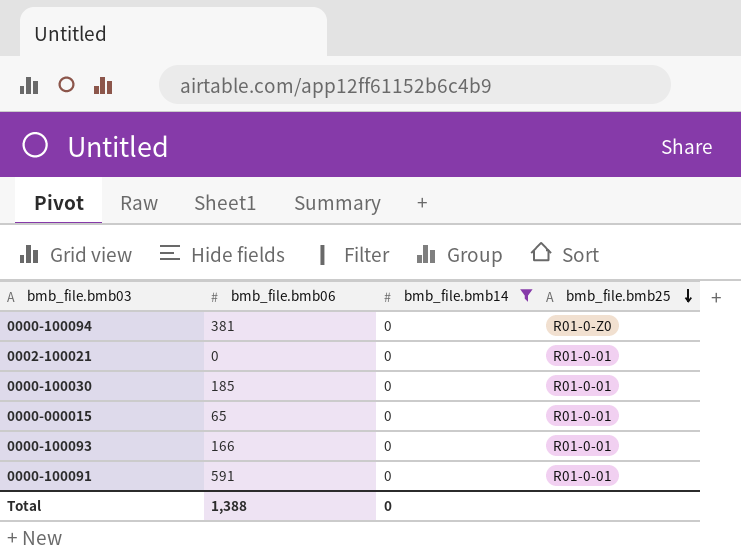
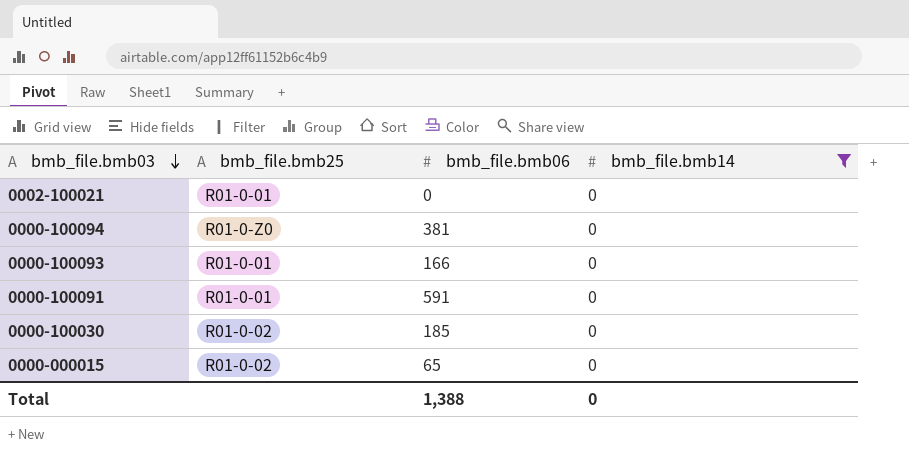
row order: bmb_file.bmb25 descending -> bmb_file.bmb03 descending
column bmb_file.bmb25 | position: 4 -> 2
0000-100030 | bmb_file.bmb25: R01-0-01 -> R01-0-02
0000-000015 | bmb_file.bmb25: R01-0-01 -> R01-0-02

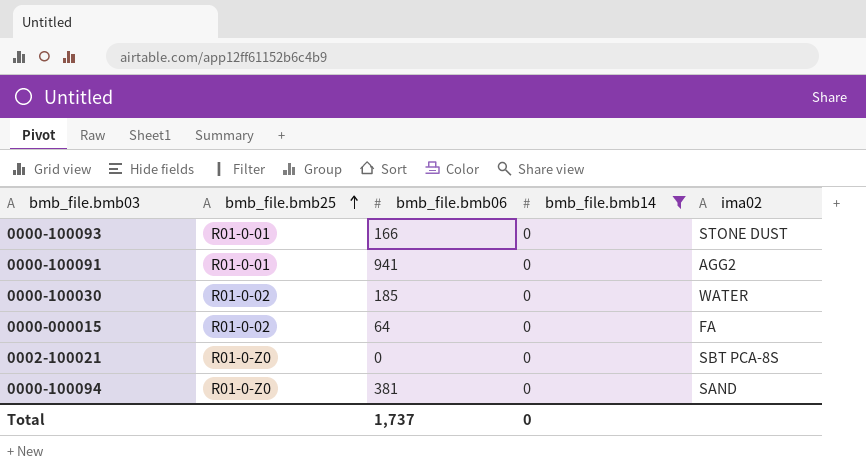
row order: bmb_file.bmb03 descending -> bmb_file.bmb25 ascending
column ima02 | position: none -> 5
0000-100091 | bmb_file.bmb06: 591 -> 941
0000-000015 | bmb_file.bmb06: 65 -> 64
0002-100021 | bmb_file.bmb25: R01-0-01 -> R01-0-Z0
Total | bmb_file.bmb06: 1,388 -> 1,737

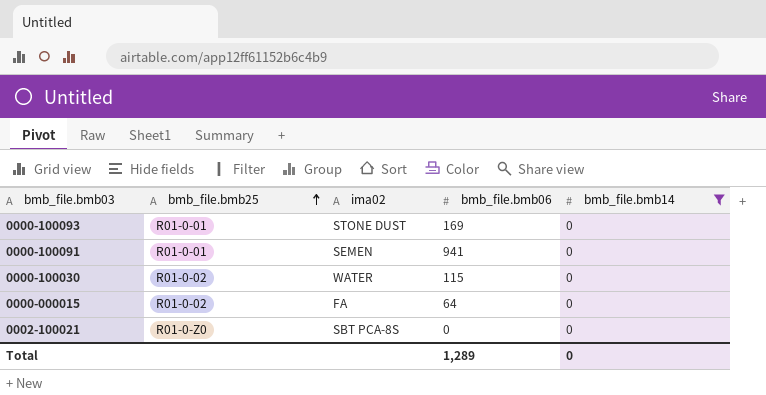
column ima02 | position: 5 -> 3
row 0000-100094: R01-0-Z0 | 381 | 0 | SAND -> none
0000-100093 | bmb_file.bmb06: 166 -> 169
0000-100091 | ima02: AGG2 -> SEMEN
0000-100030 | bmb_file.bmb06: 185 -> 115
Total | bmb_file.bmb06: 1,737 -> 1,289

